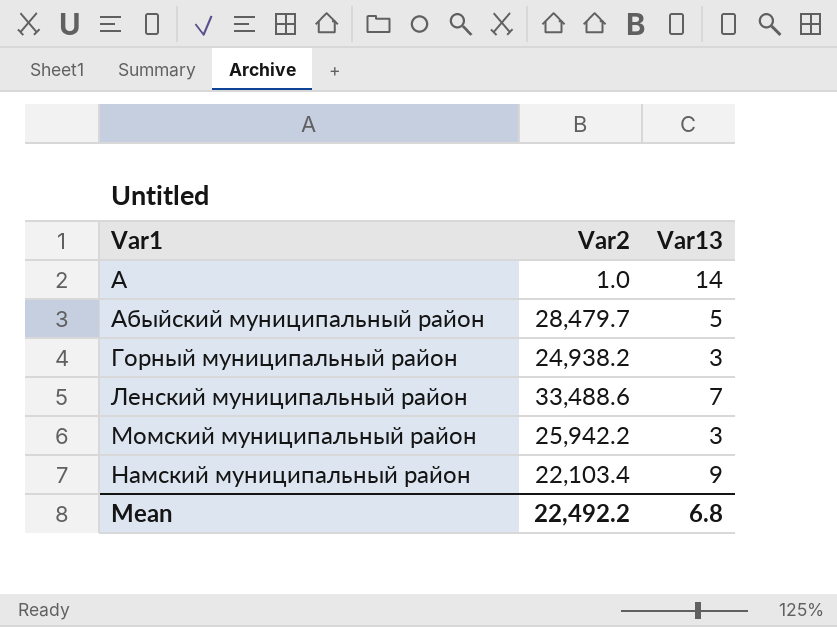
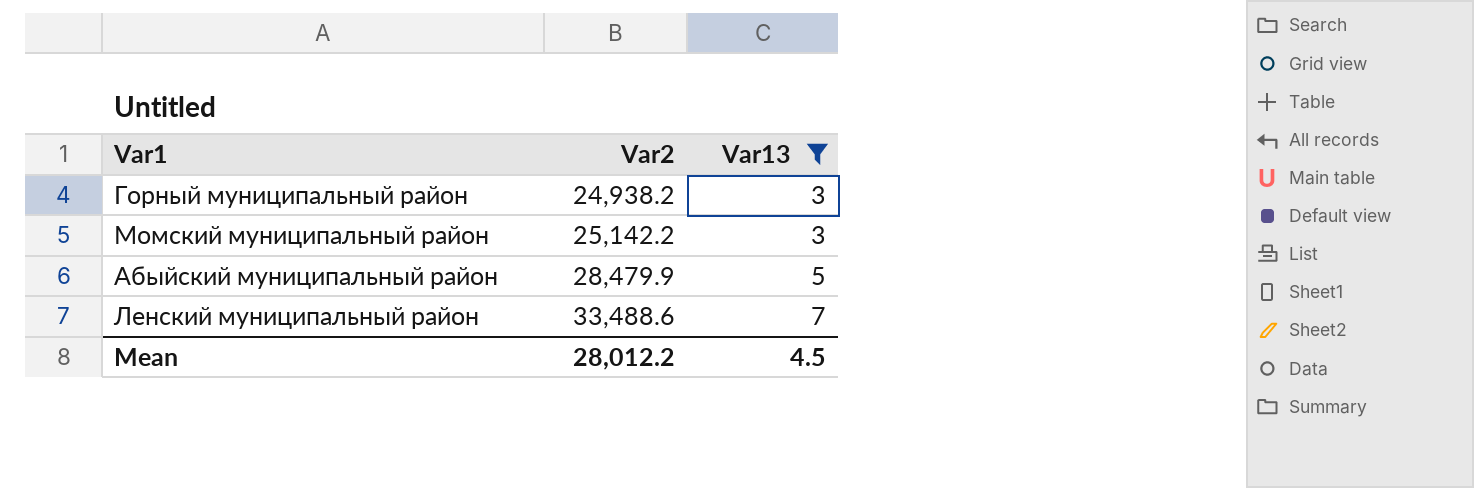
filter: none -> Var13 <= 7
row order: Var1 ascending -> Var2 ascending
Момский муниципальный район | Var2: 25,942.2 -> 25,142.2
Абыйский муниципальный район | Var2: 28,479.7 -> 28,479.9
Mean | Var2: 22,492.2 -> 28,012.2
Mean | Var13: 6.8 -> 4.5

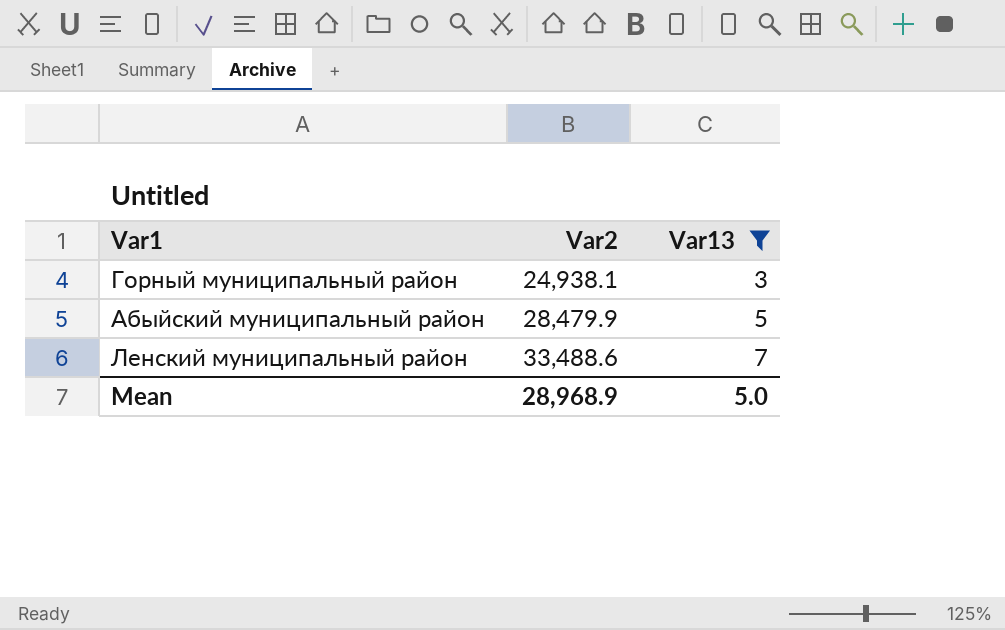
row Момский муниципальный район: 25,142.2 | 3 -> none
Горный муниципальный район | Var2: 24,938.2 -> 24,938.1
Mean | Var2: 28,012.2 -> 28,968.9
Mean | Var13: 4.5 -> 5.0

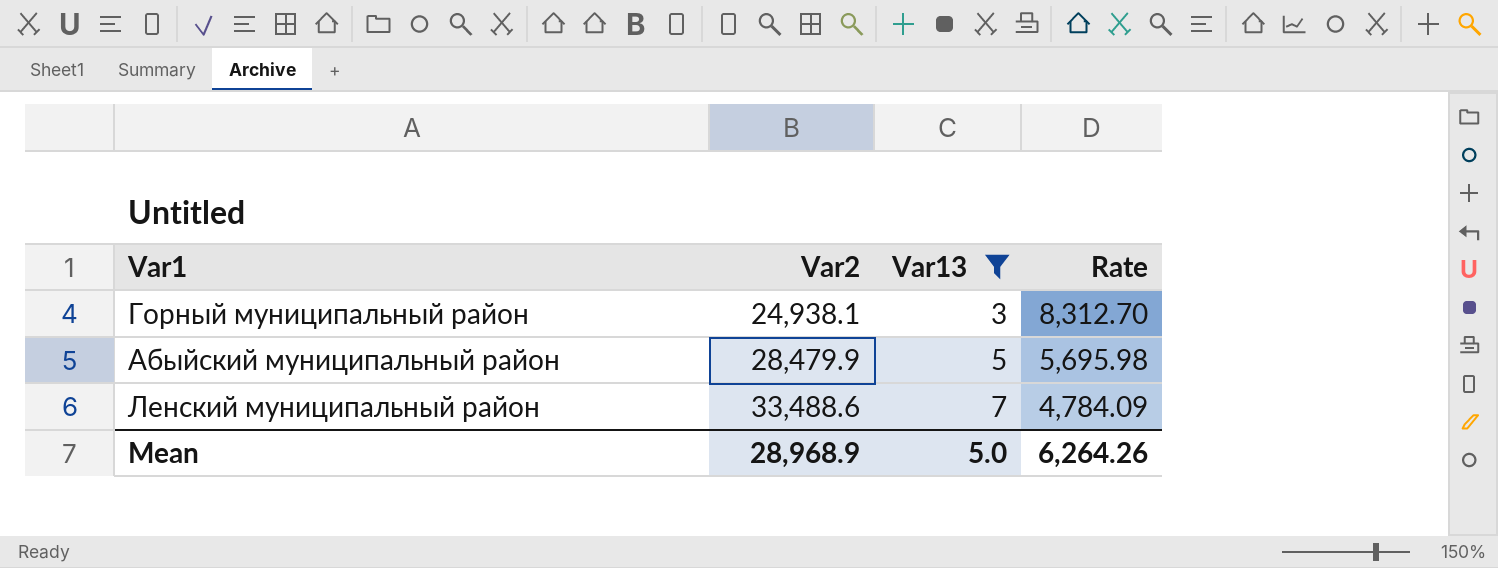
column Rate | formula: none -> [Var2] / [Var13]

